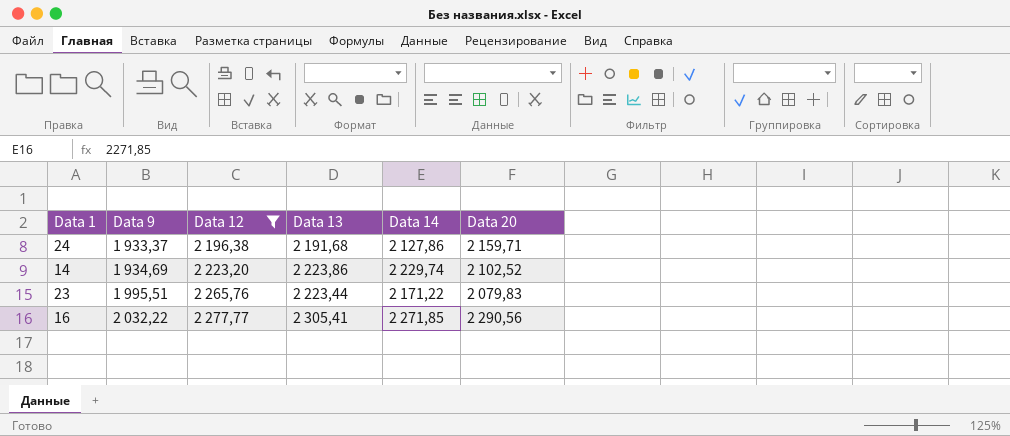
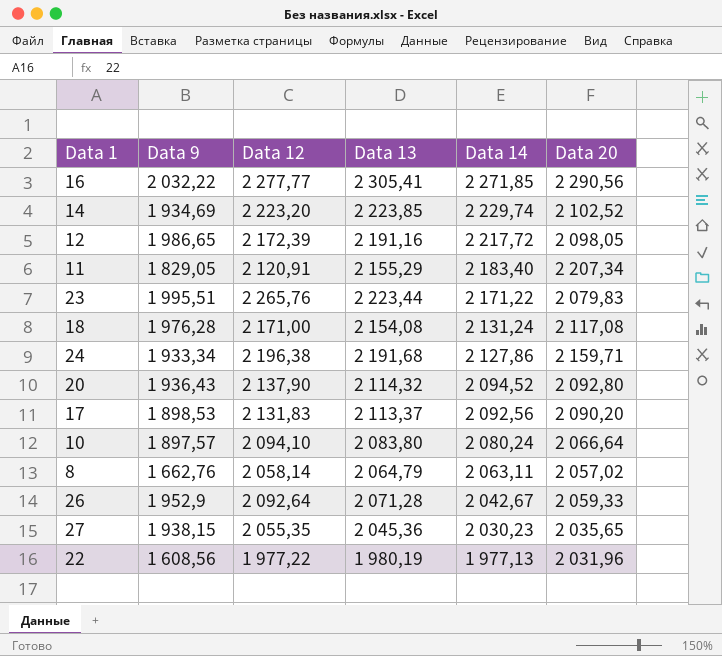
filter: Data 12 >= 2 196,38 -> none
row order: Data 9 ascending -> Data 14 descending
14 | Data 13: 2 223,86 -> 2 223,85
24 | Data 9: 1 933,37 -> 1 933,34

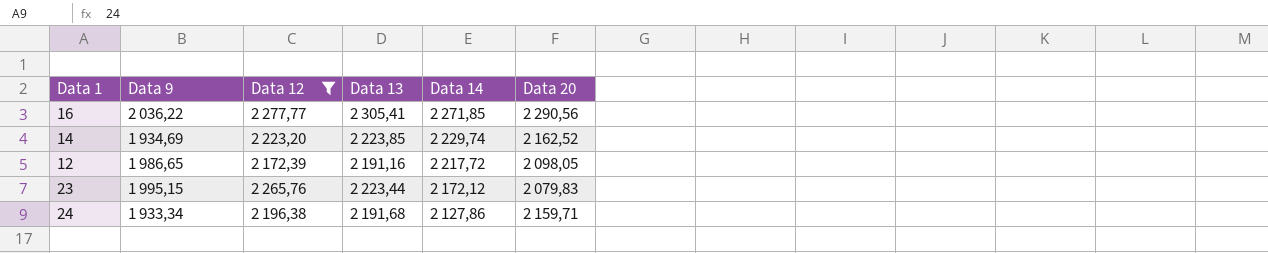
filter: none -> Data 12 >= 2 172,39
16 | Data 9: 2 032,22 -> 2 036,22
14 | Data 20: 2 102,52 -> 2 162,52
23 | Data 9: 1 995,51 -> 1 995,15
23 | Data 14: 2 171,22 -> 2 172,12

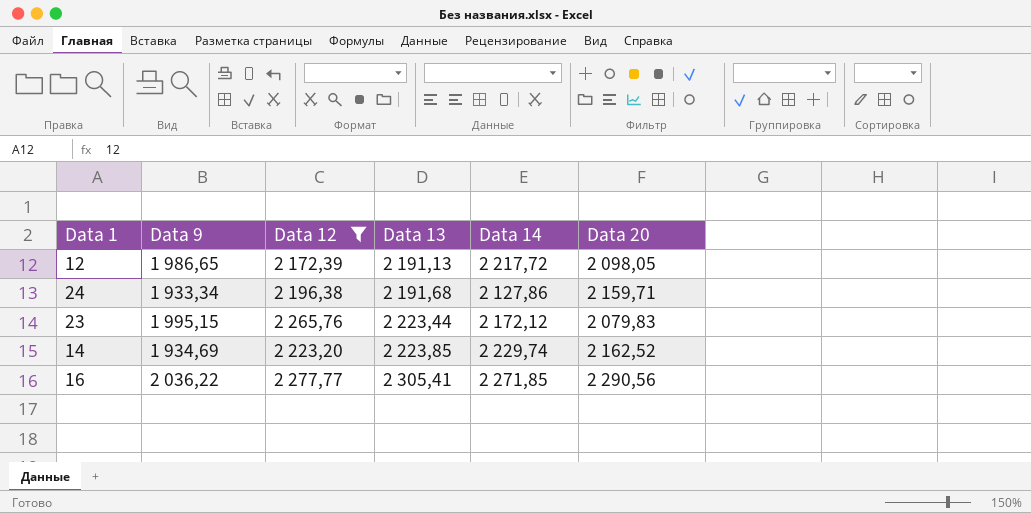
row order: Data 14 descending -> Data 13 ascending
12 | Data 13: 2 191,16 -> 2 191,13

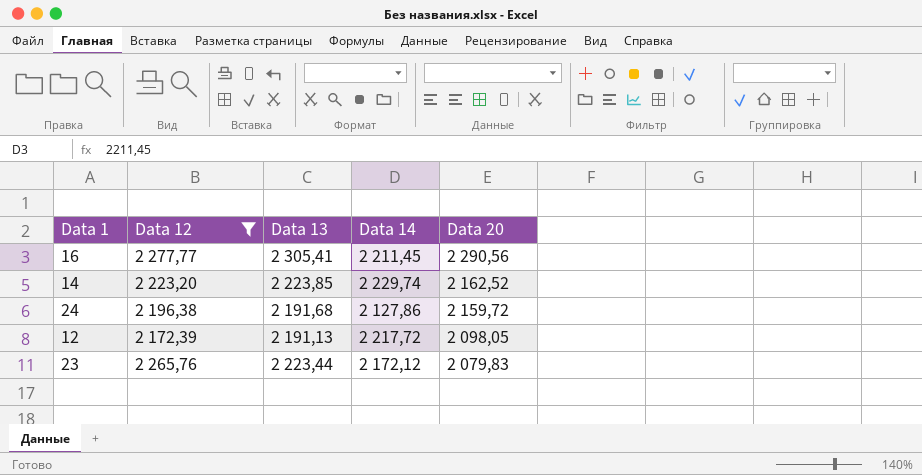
row order: Data 13 ascending -> Data 20 descending
column Data 9 | position: 2 -> none
16 | Data 14: 2 271,85 -> 2 211,45
24 | Data 20: 2 159,71 -> 2 159,72

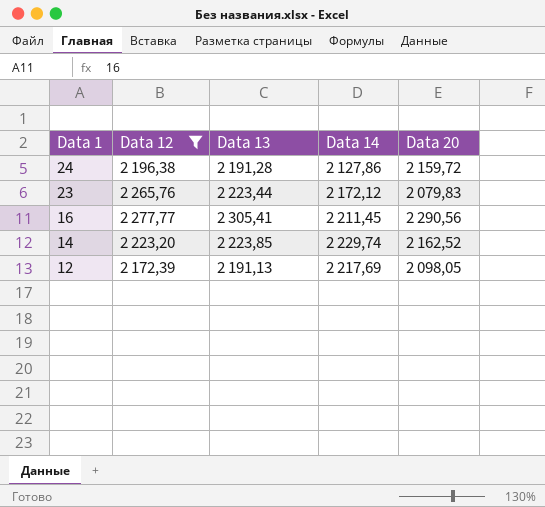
row order: Data 20 descending -> Data 1 descending
24 | Data 13: 2 191,68 -> 2 191,28
12 | Data 14: 2 217,72 -> 2 217,69

